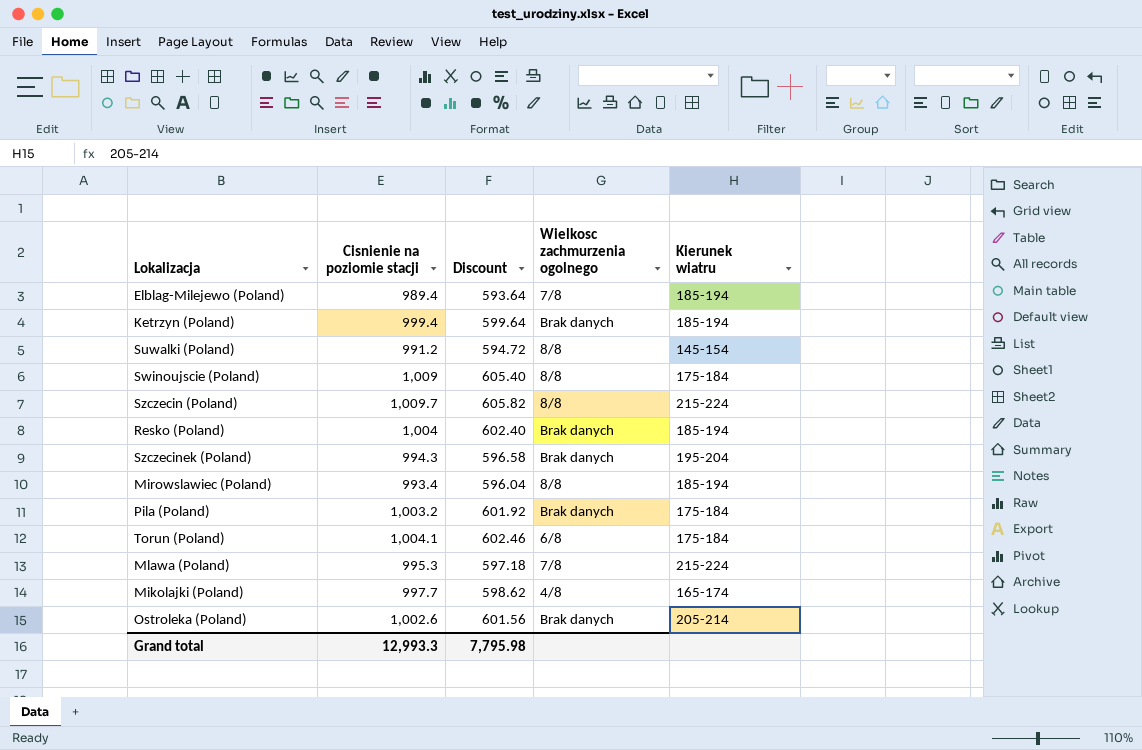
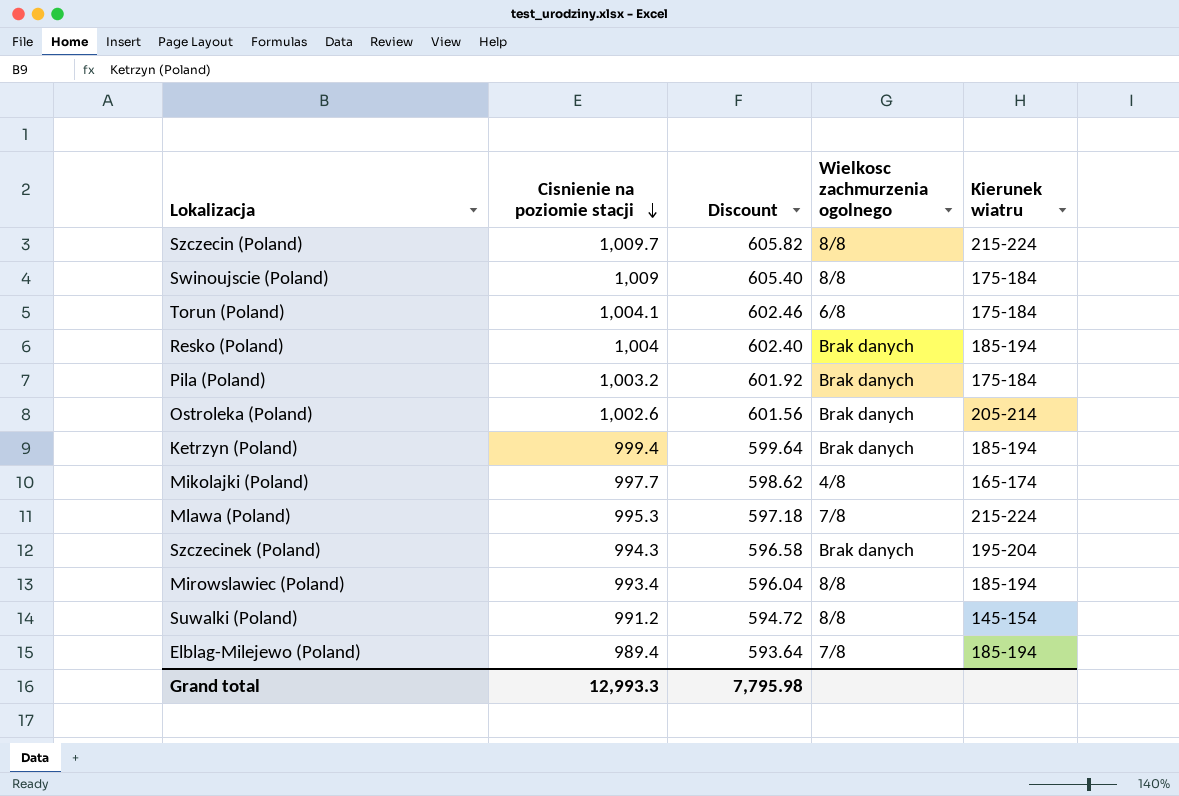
row order: none -> Cisnienie na poziomie stacji descending

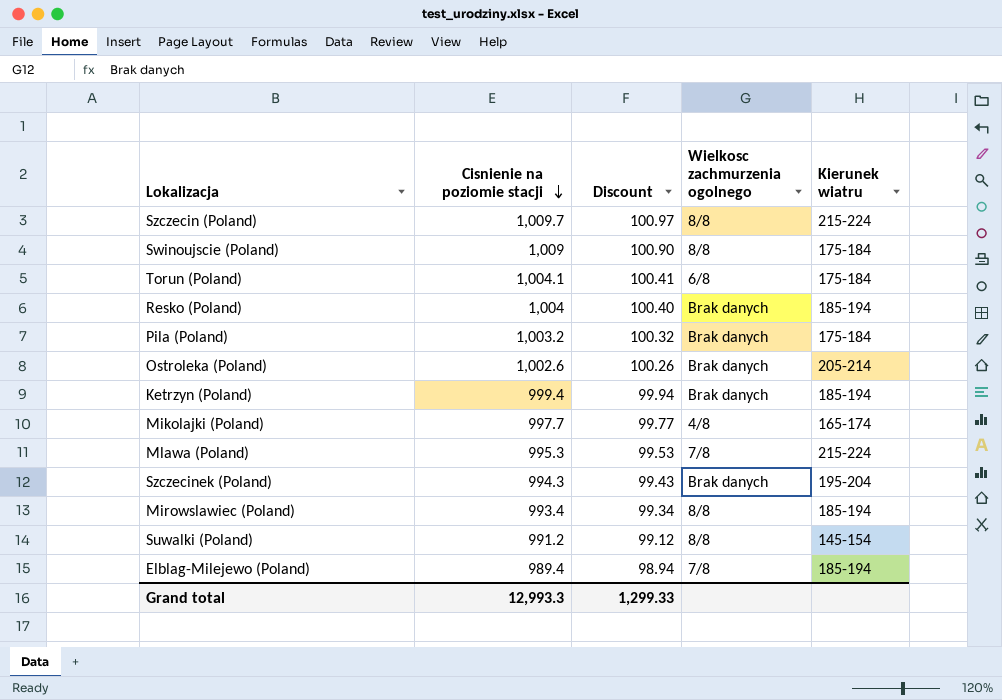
column Discount | formula: [Cisnienie na poziomie stacji] * 0.6 -> [Cisnienie na poziomie stacji] * 0.1
Grand total | Discount: 7,795.98 -> 1,299.33

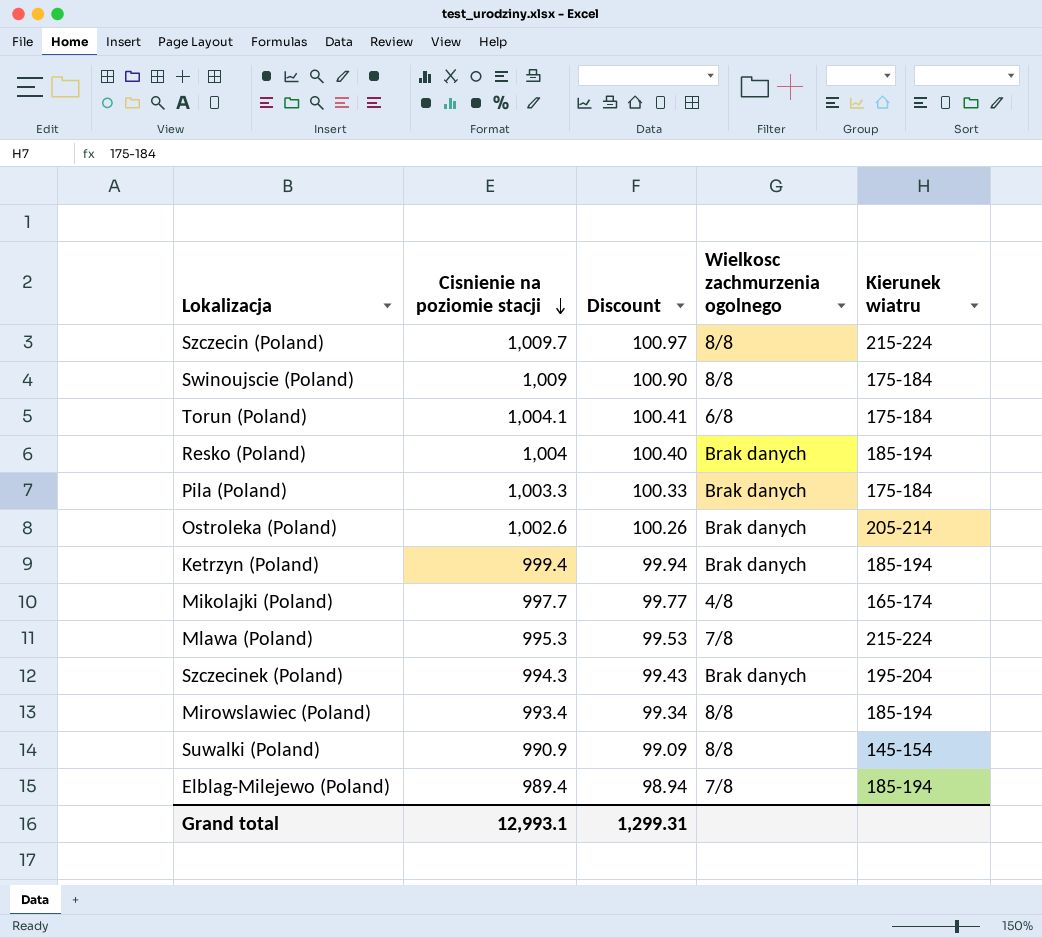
Pila (Poland) | Cisnienie na poziomie stacji: 1,003.2 -> 1,003.3
Pila (Poland) | Discount: 100.32 -> 100.33
Suwalki (Poland) | Cisnienie na poziomie stacji: 991.2 -> 990.9
Suwalki (Poland) | Discount: 99.12 -> 99.09
Grand total | Cisnienie na poziomie stacji: 12,993.3 -> 12,993.1
Grand total | Discount: 1,299.33 -> 1,299.31

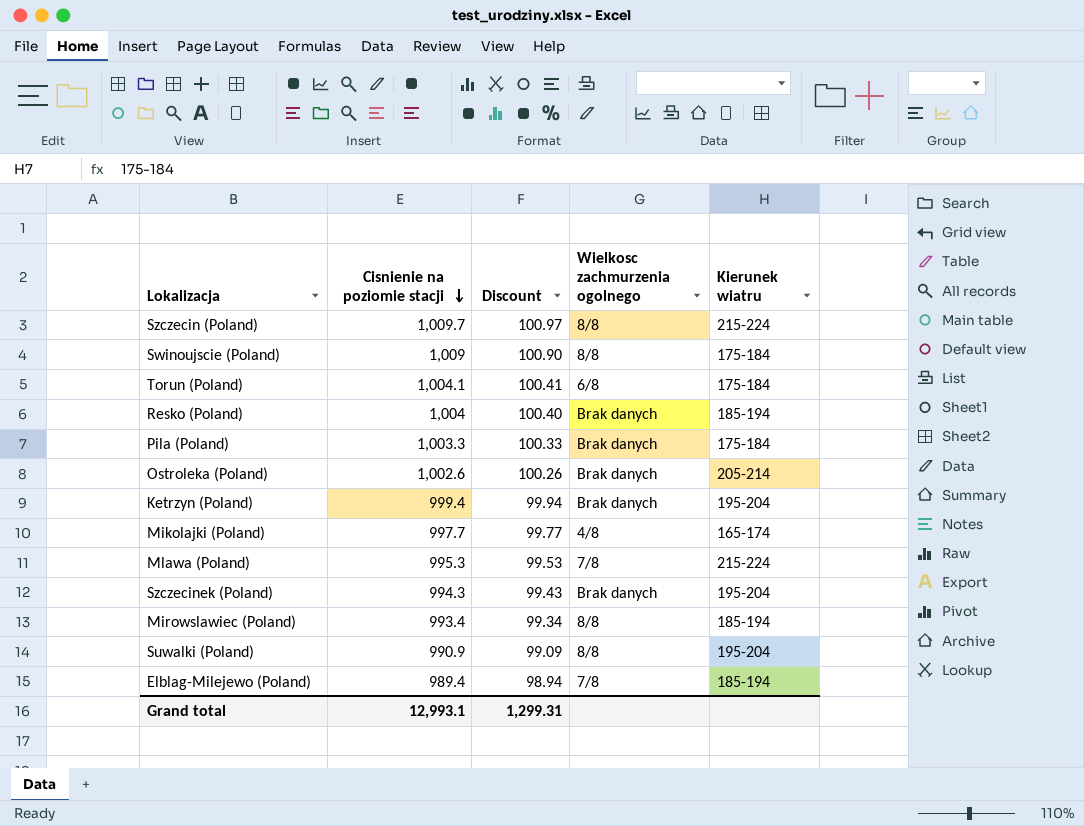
Ketrzyn (Poland) | Kierunek wiatru: 185-194 -> 195-204
Suwalki (Poland) | Kierunek wiatru: 145-154 -> 195-204

